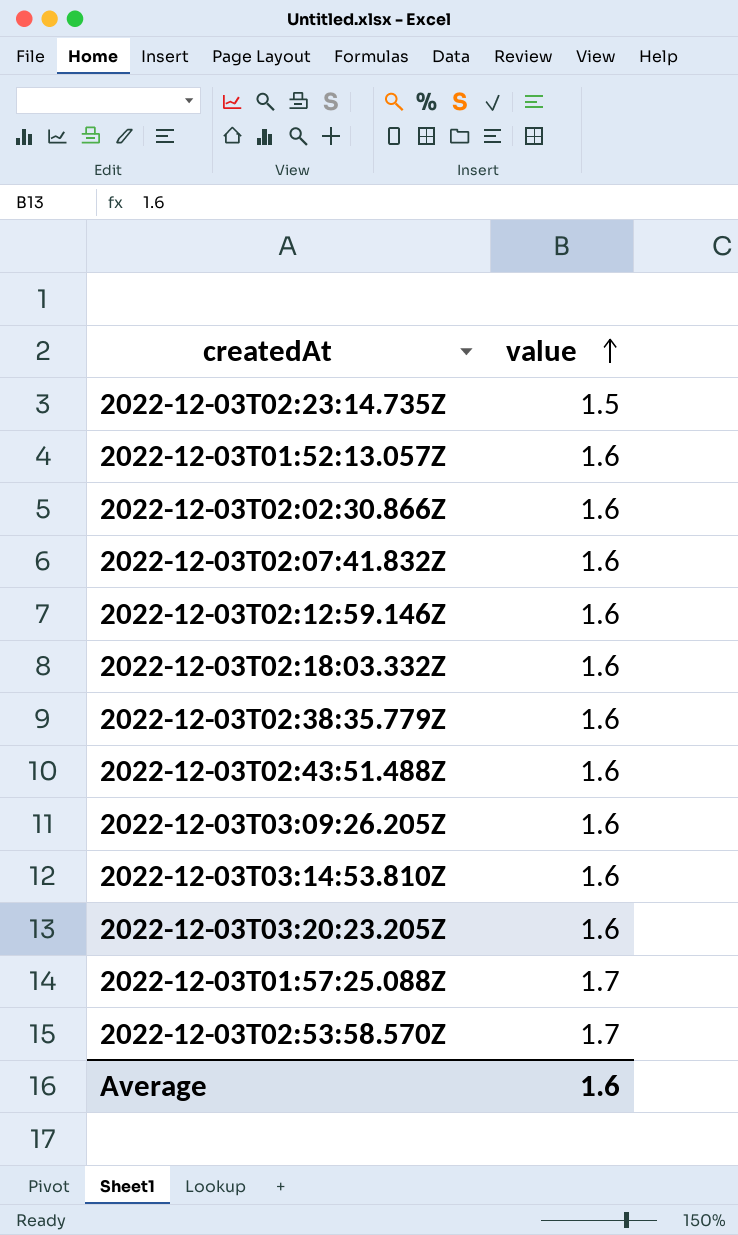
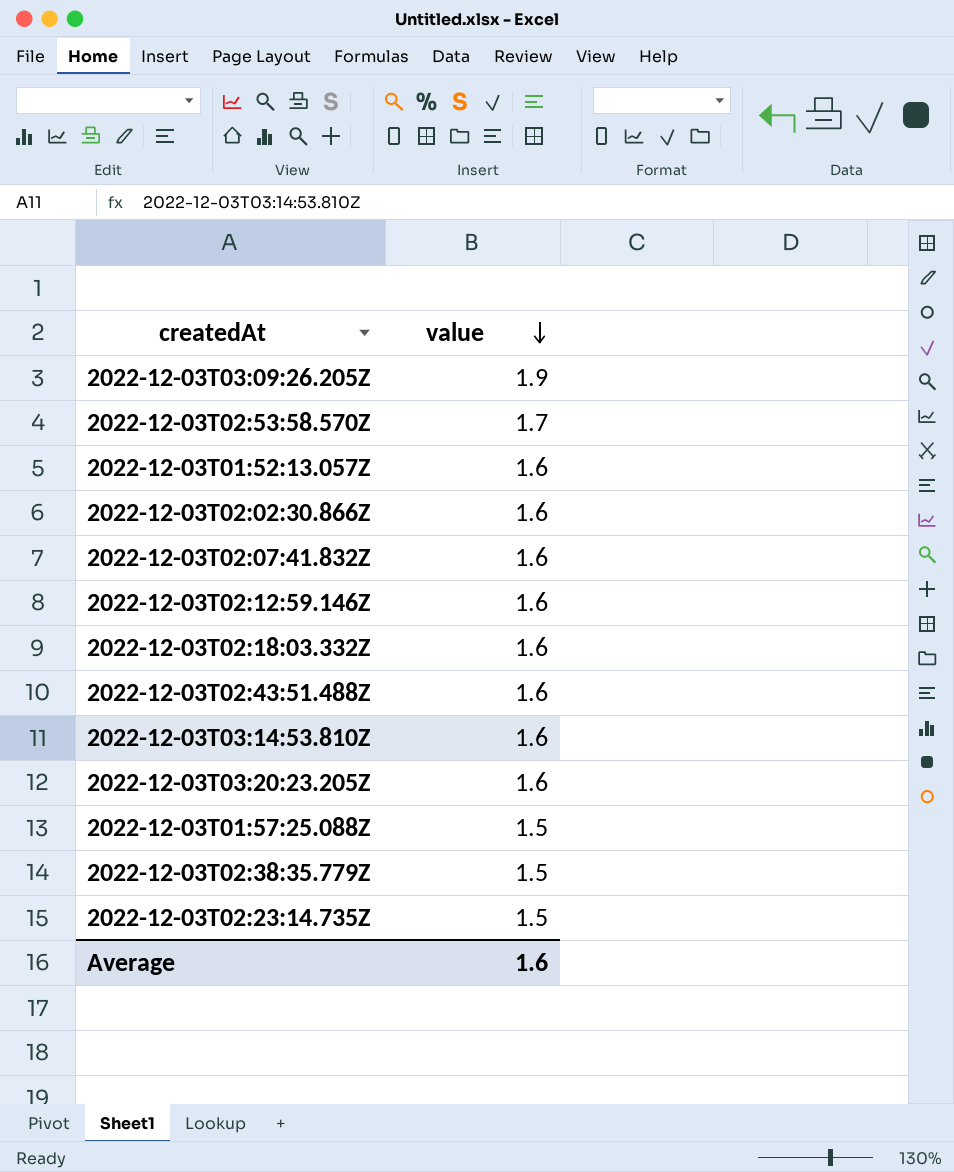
row order: value ascending -> value descending
2022-12-03T03:09:26.205Z | value: 1.6 -> 1.9
2022-12-03T01:57:25.088Z | value: 1.7 -> 1.5
2022-12-03T02:38:35.779Z | value: 1.6 -> 1.5

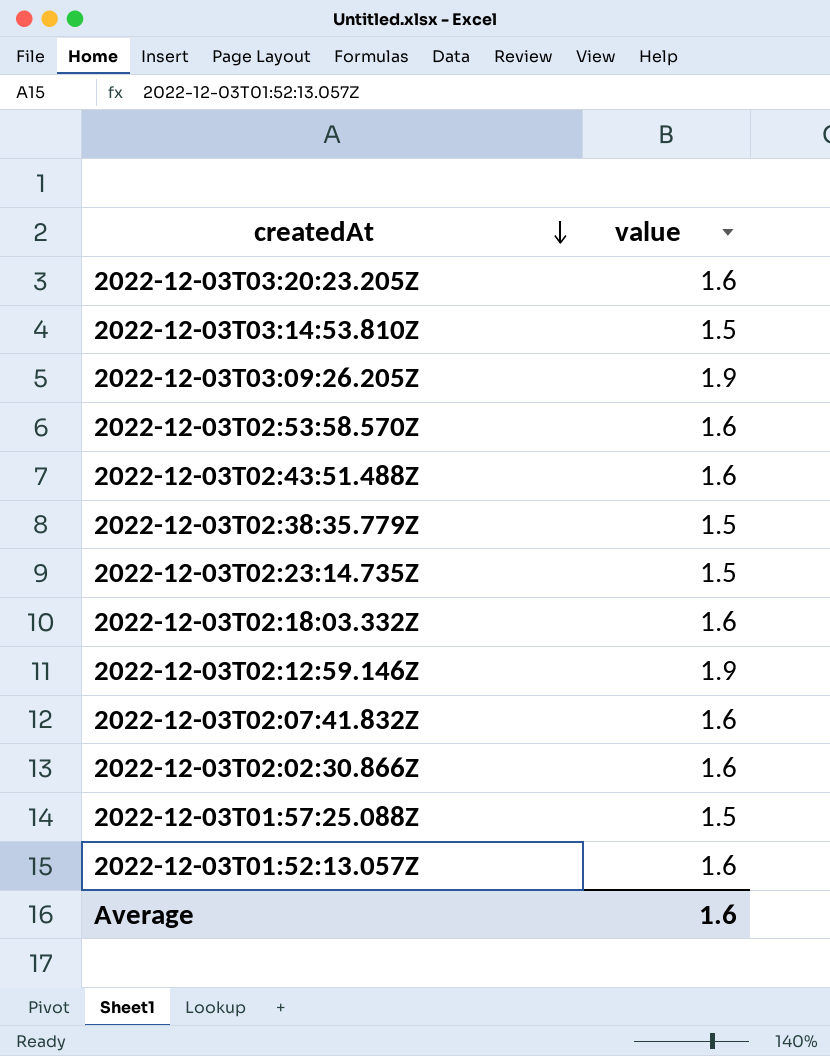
row order: value descending -> createdAt descending
2022-12-03T03:14:53.810Z | value: 1.6 -> 1.5
2022-12-03T02:53:58.570Z | value: 1.7 -> 1.6
2022-12-03T02:12:59.146Z | value: 1.6 -> 1.9

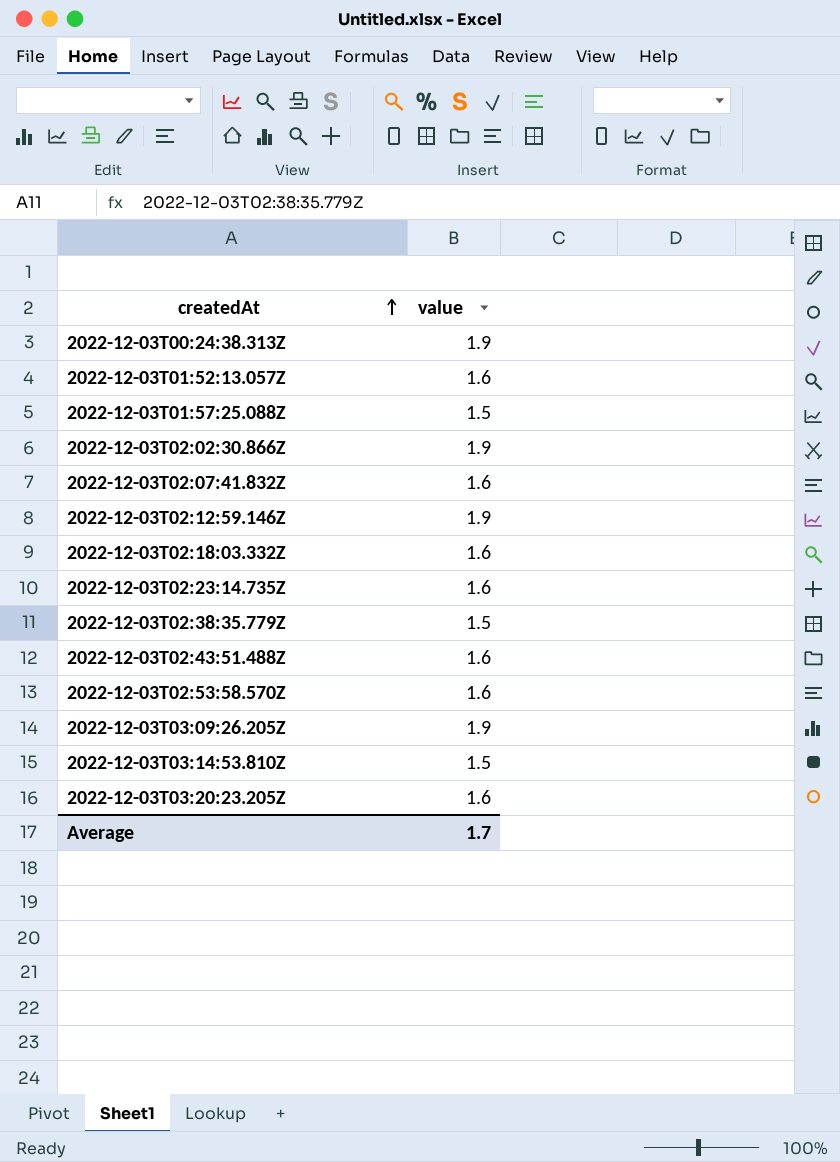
row order: createdAt descending -> createdAt ascending
row 2022-12-03T00:24:38.313Z: none -> 1.9
2022-12-03T02:02:30.866Z | value: 1.6 -> 1.9
2022-12-03T02:23:14.735Z | value: 1.5 -> 1.6
Average | value: 1.6 -> 1.7

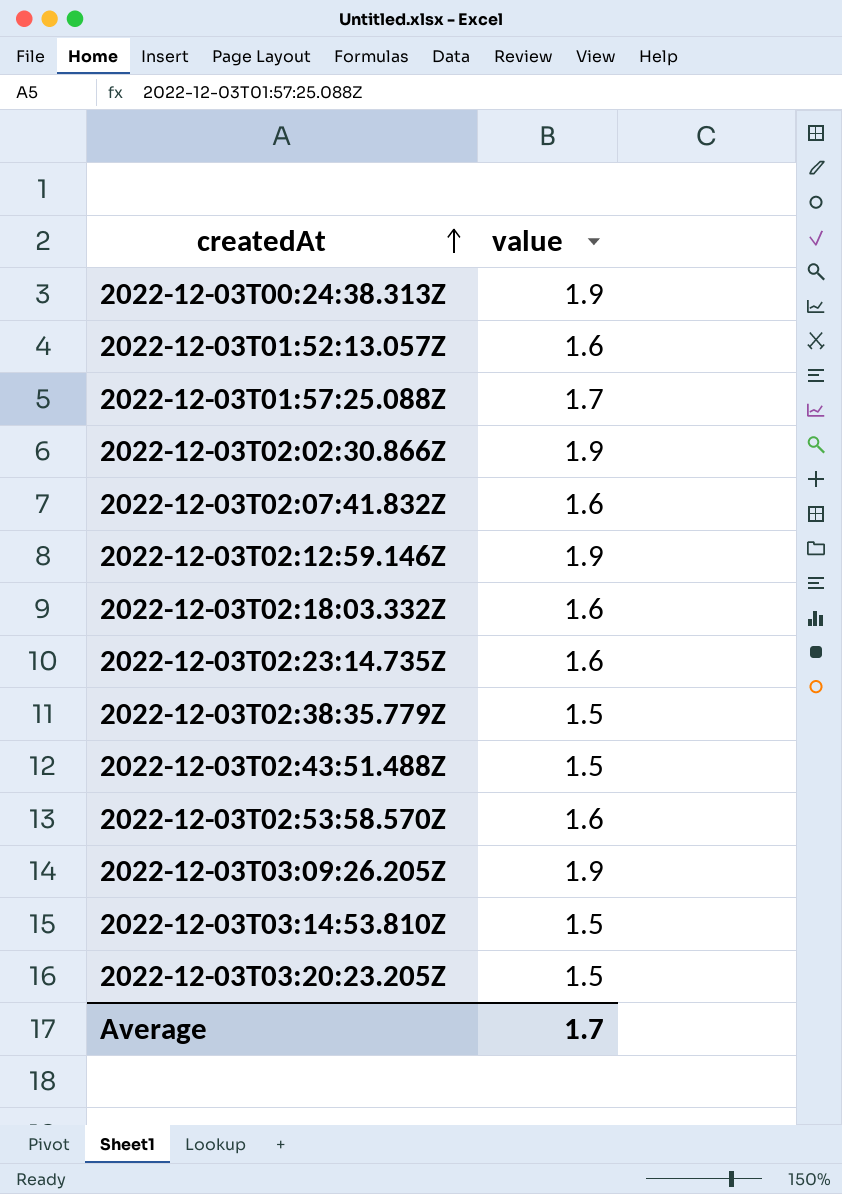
2022-12-03T01:57:25.088Z | value: 1.5 -> 1.7
2022-12-03T02:43:51.488Z | value: 1.6 -> 1.5
2022-12-03T03:20:23.205Z | value: 1.6 -> 1.5

